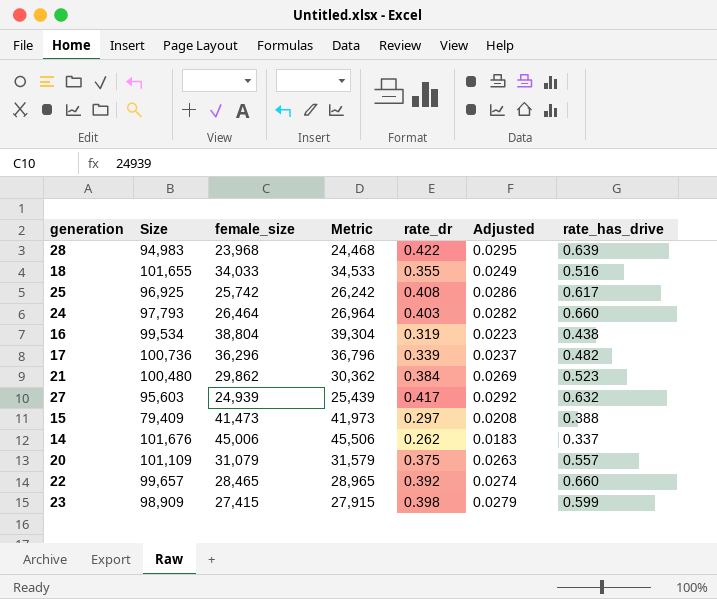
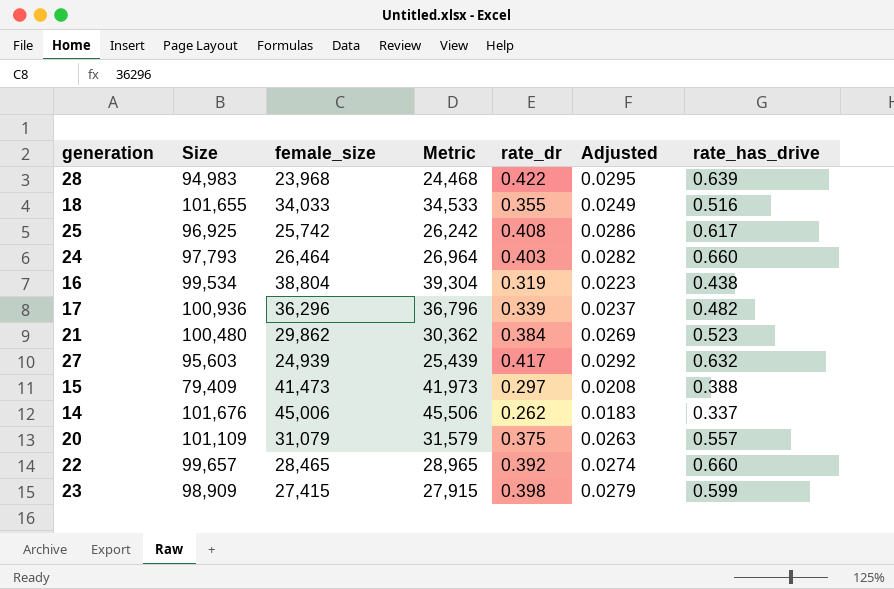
17 | Size: 100,736 -> 100,936

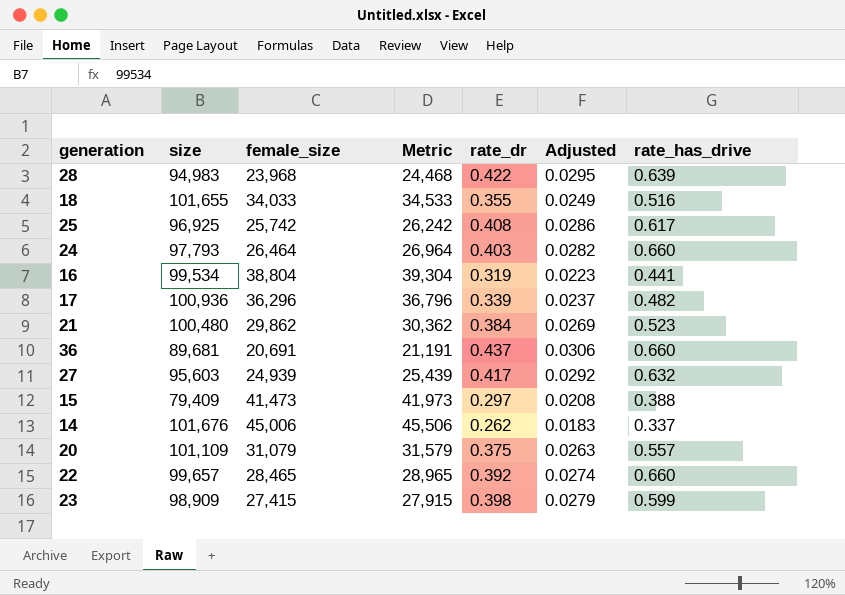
column name: Size -> size
16 | rate_has_drive: 0.438 -> 0.441
row 36: none -> 89,681 | 20,691 | 21,191 | 0.437 | 0.0306 | 0.660

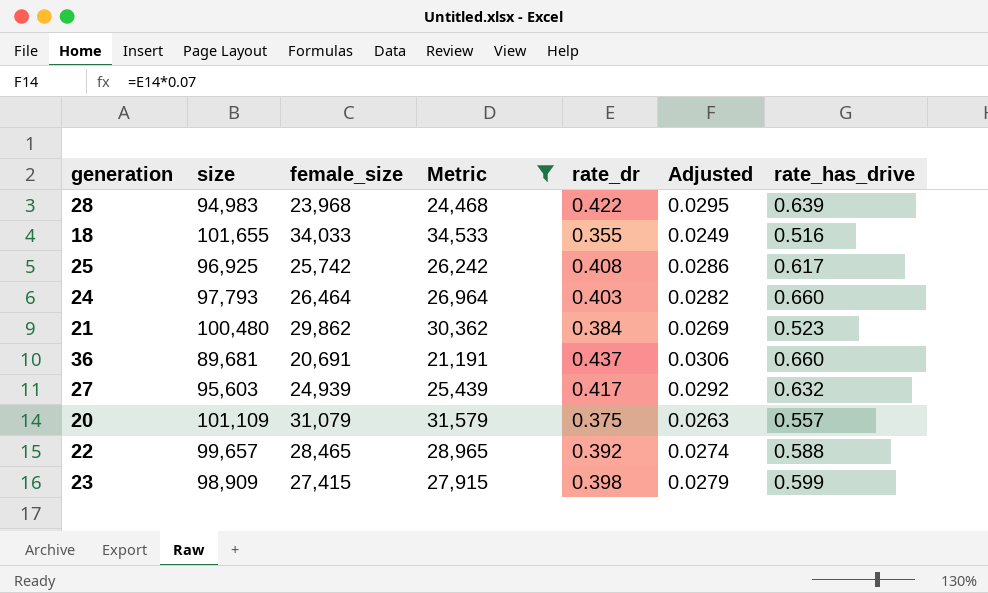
filter: none -> Metric <= 34,533
22 | rate_has_drive: 0.660 -> 0.588

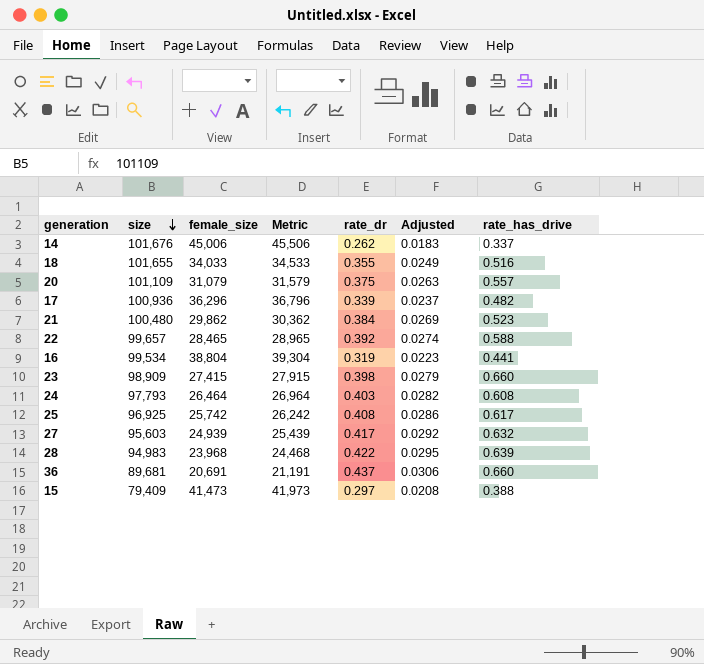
filter: Metric <= 34,533 -> none
row order: none -> size descending
23 | rate_has_drive: 0.599 -> 0.660
24 | rate_has_drive: 0.660 -> 0.608

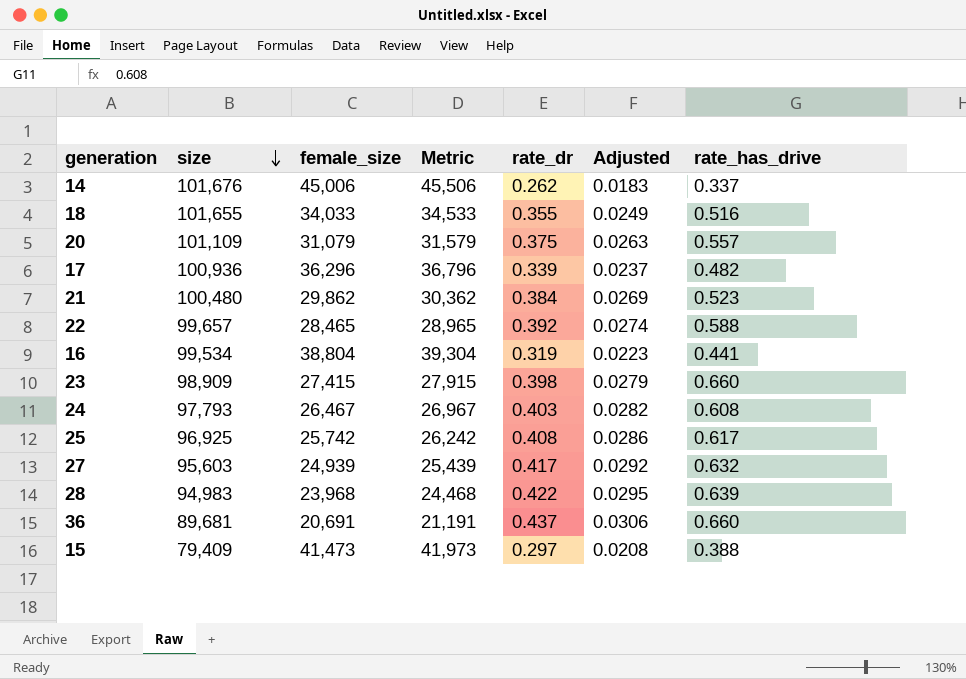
24 | female_size: 26,464 -> 26,467
24 | Metric: 26,964 -> 26,967

